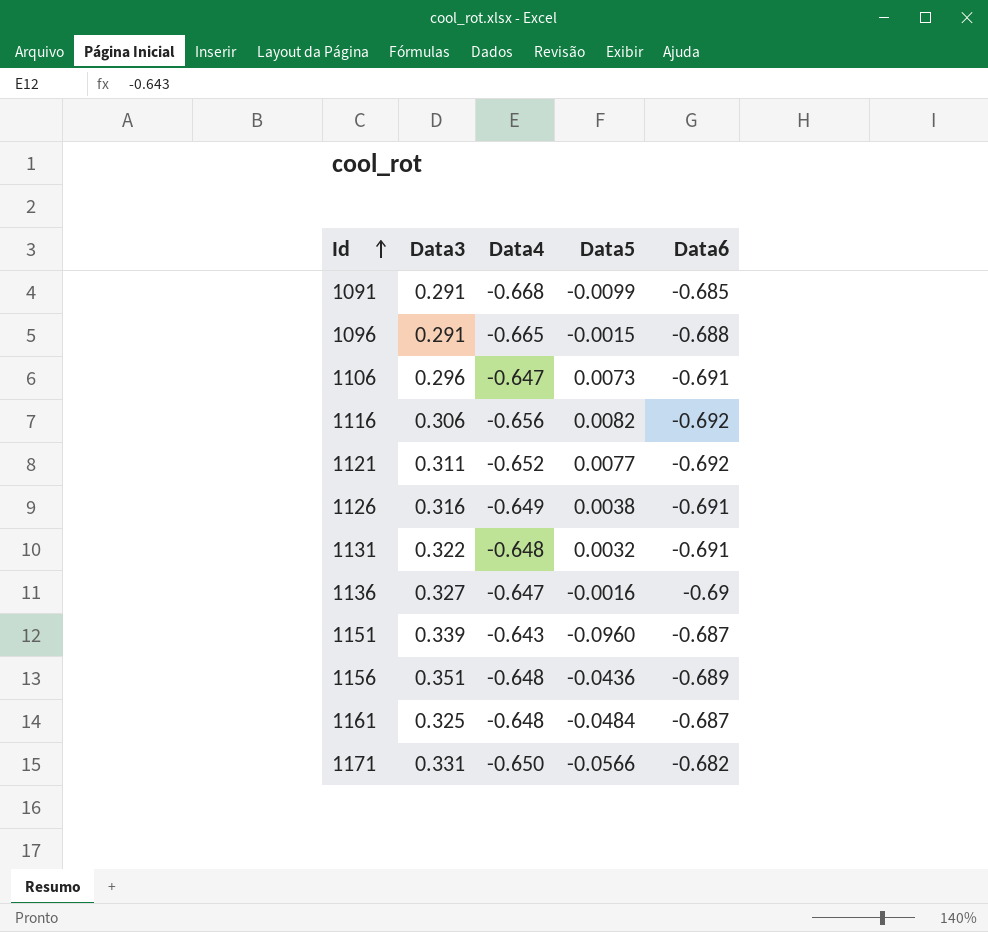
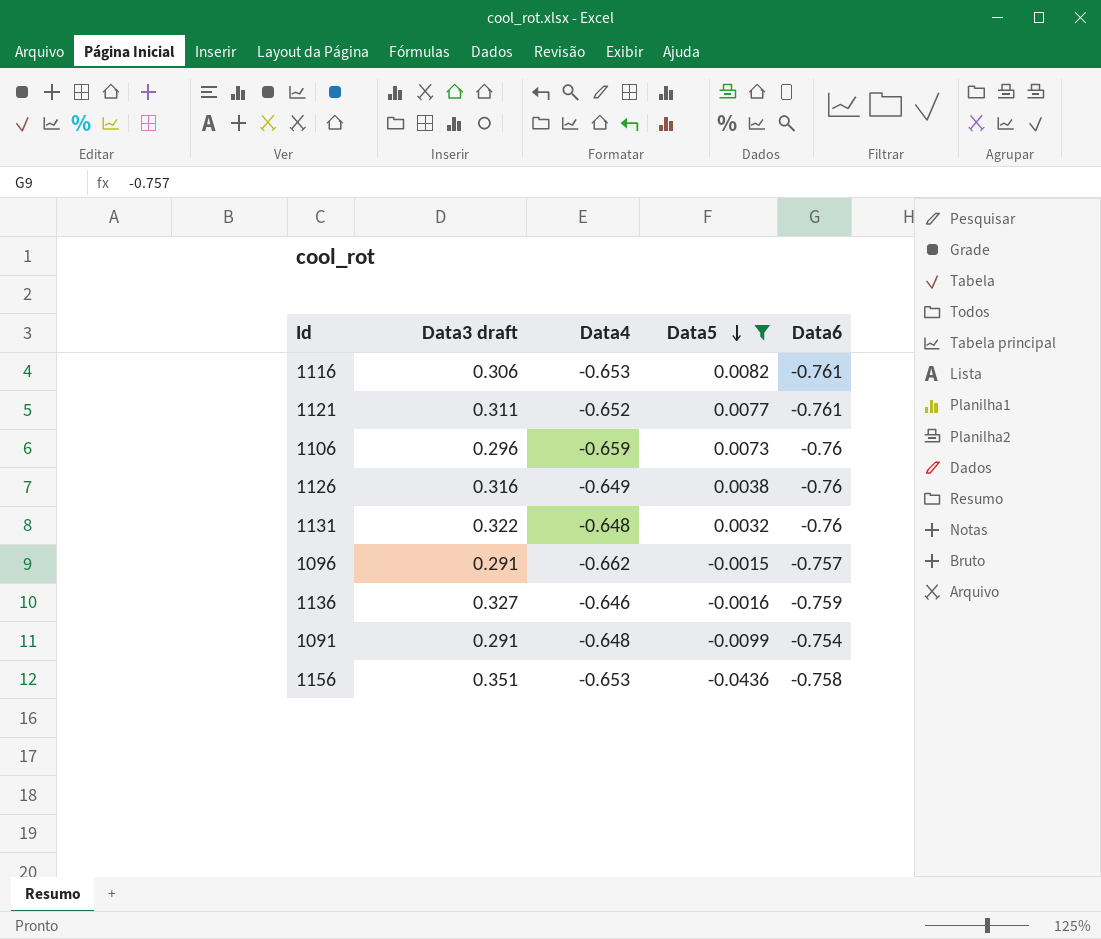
filter: none -> Data5 >= -0.0436
row order: Id ascending -> Data5 descending
column name: Data3 -> Data3 draft
1116 | Data4: -0.656 -> -0.653
1116 | Data6: -0.692 -> -0.761
1121 | Data6: -0.692 -> -0.761
1106 | Data4: -0.647 -> -0.659
1106 | Data6: -0.691 -> -0.76
1126 | Data6: -0.691 -> -0.76
1131 | Data6: -0.691 -> -0.76
1096 | Data4: -0.665 -> -0.662
1096 | Data6: -0.688 -> -0.757
1136 | Data4: -0.647 -> -0.646
1136 | Data6: -0.69 -> -0.759
1091 | Data4: -0.668 -> -0.648
1091 | Data6: -0.685 -> -0.754
1156 | Data4: -0.648 -> -0.653
1156 | Data6: -0.689 -> -0.758

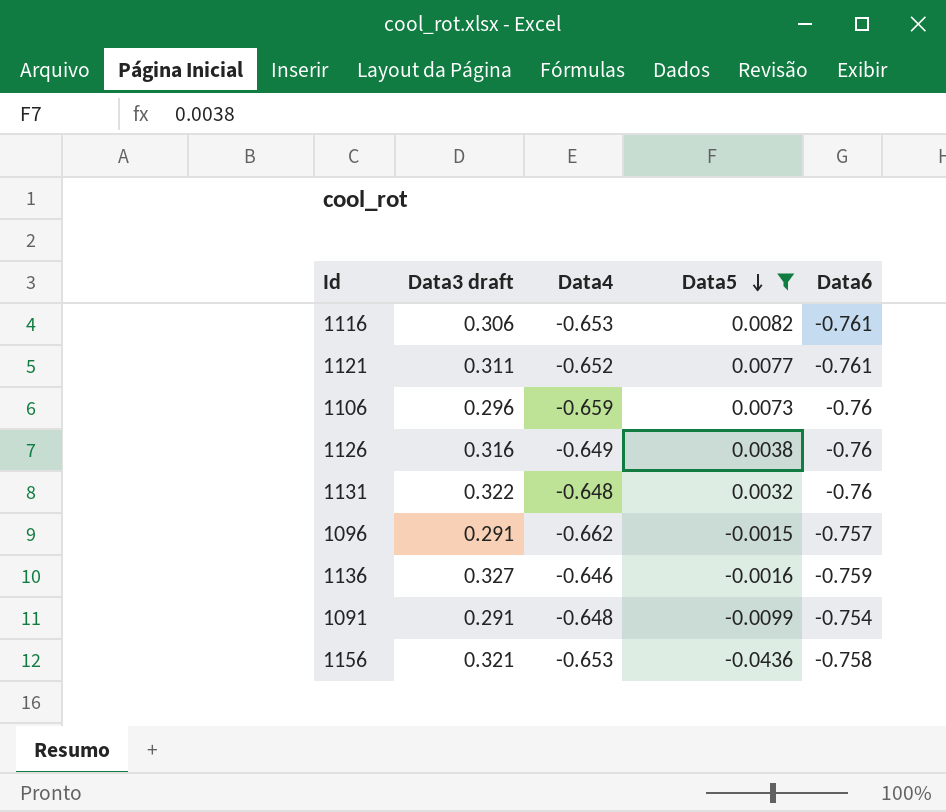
1156 | Data3 draft: 0.351 -> 0.321

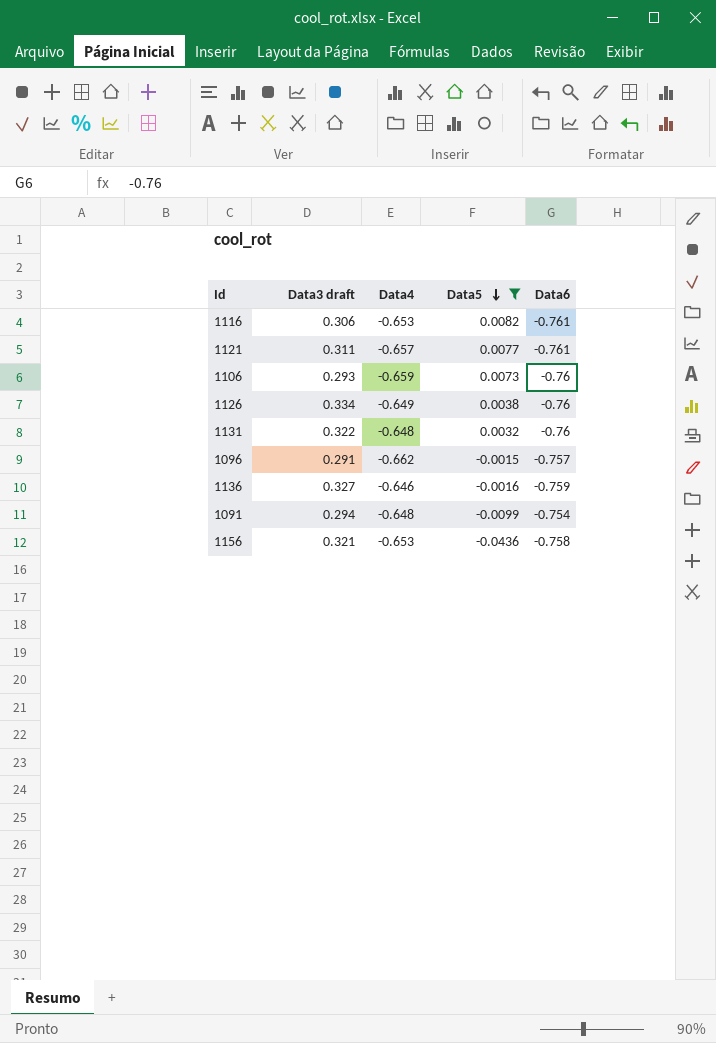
1121 | Data4: -0.652 -> -0.657
1106 | Data3 draft: 0.296 -> 0.293
1126 | Data3 draft: 0.316 -> 0.334
1091 | Data3 draft: 0.291 -> 0.294

